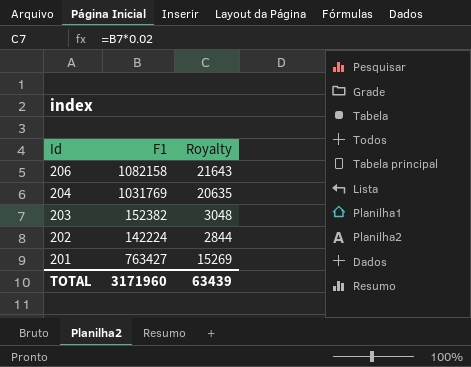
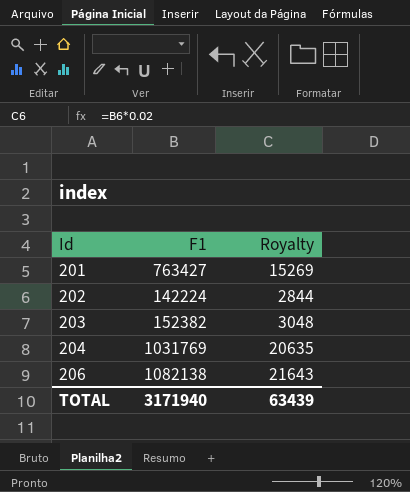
row order: Id descending -> Id ascending
206 | F1: 1082158 -> 1082138
TOTAL | F1: 3171960 -> 3171940

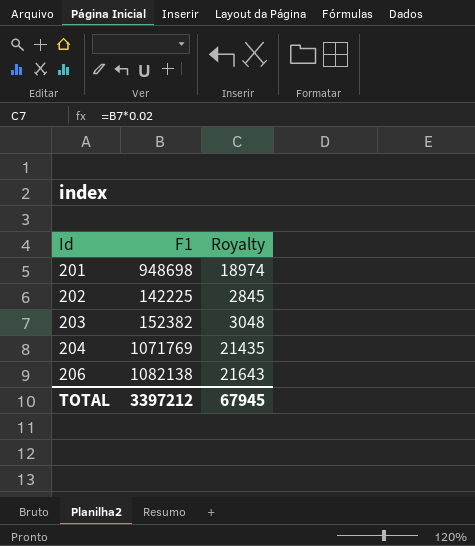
201 | F1: 763427 -> 948698
201 | Royalty: 15269 -> 18974
202 | F1: 142224 -> 142225
202 | Royalty: 2844 -> 2845
204 | F1: 1031769 -> 1071769
204 | Royalty: 20635 -> 21435
TOTAL | F1: 3171940 -> 3397212
TOTAL | Royalty: 63439 -> 67945

